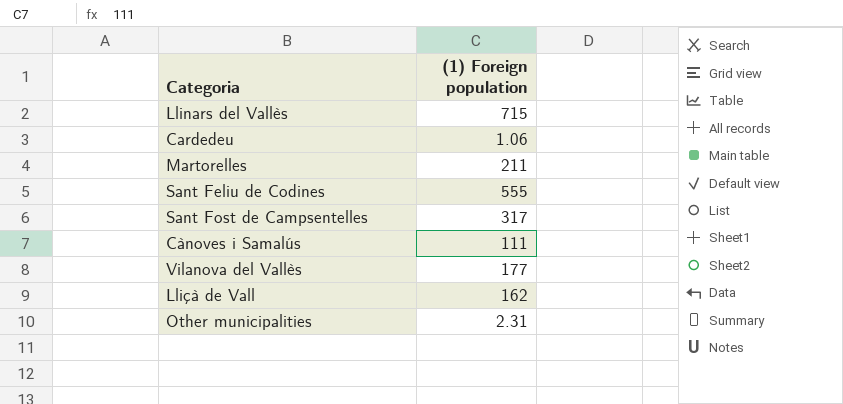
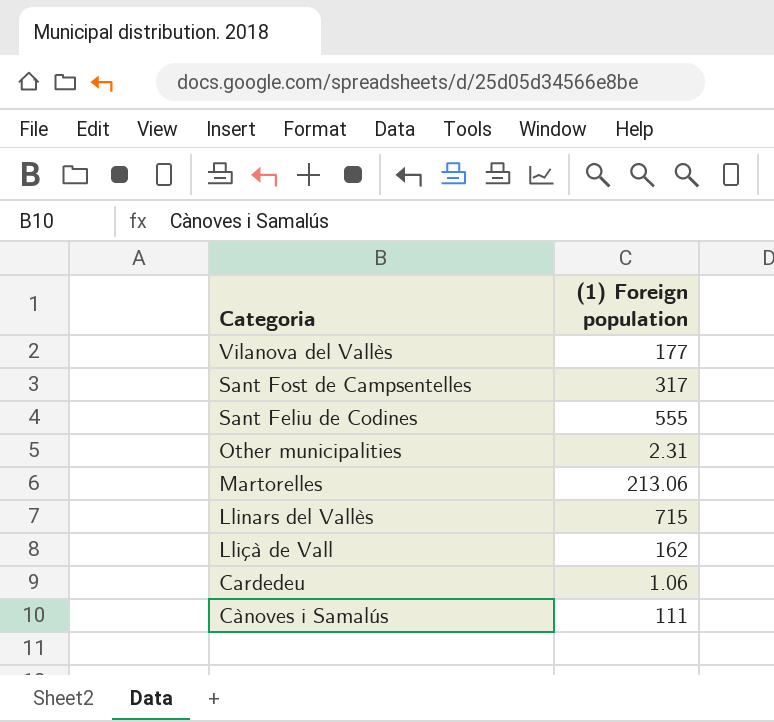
row order: none -> Categoria descending
Martorelles | (1) Foreign population: 211 -> 213.06

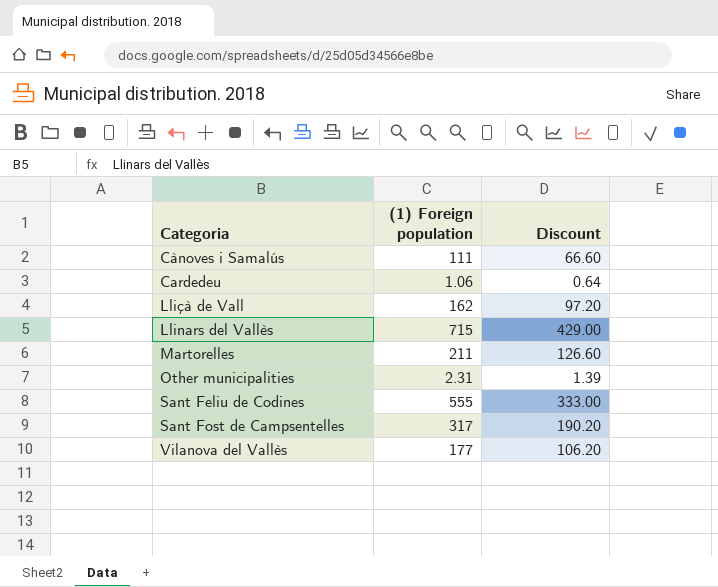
row order: Categoria descending -> Categoria ascending
column Discount | formula: none -> [(1) Foreign population] * 0.6
Martorelles | (1) Foreign population: 213.06 -> 211

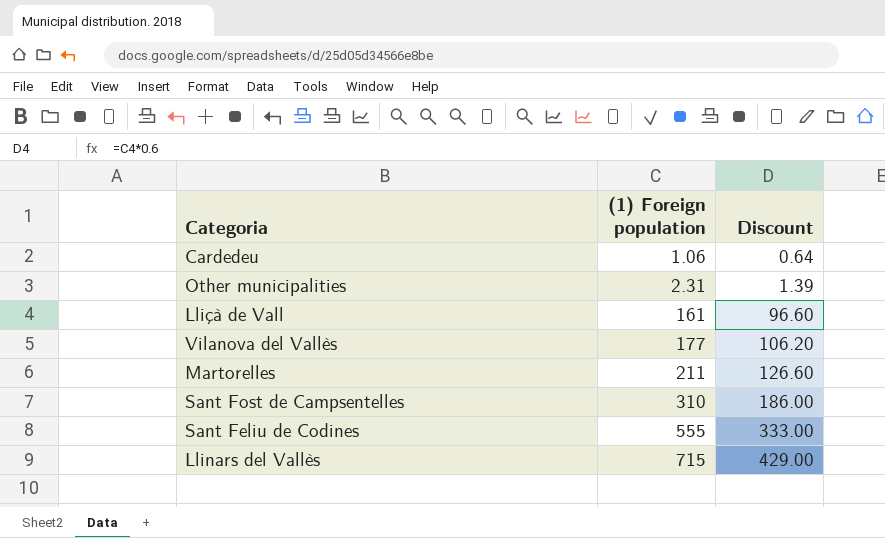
row order: Categoria ascending -> (1) Foreign population ascending
row Cànoves i Samalús: 111 | 66.60 -> none
Lliçà de Vall | (1) Foreign population: 162 -> 161
Lliçà de Vall | Discount: 97.20 -> 96.60
Sant Fost de Campsentelles | (1) Foreign population: 317 -> 310
Sant Fost de Campsentelles | Discount: 190.20 -> 186.00

